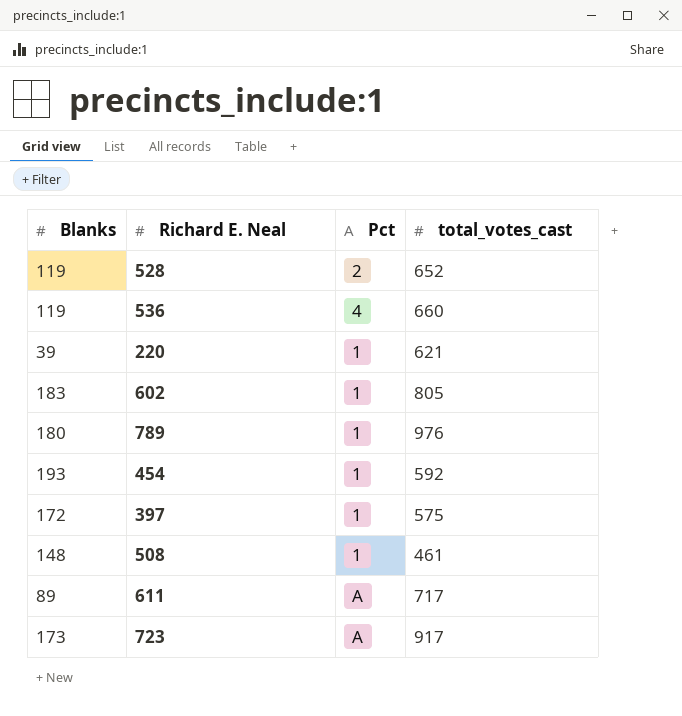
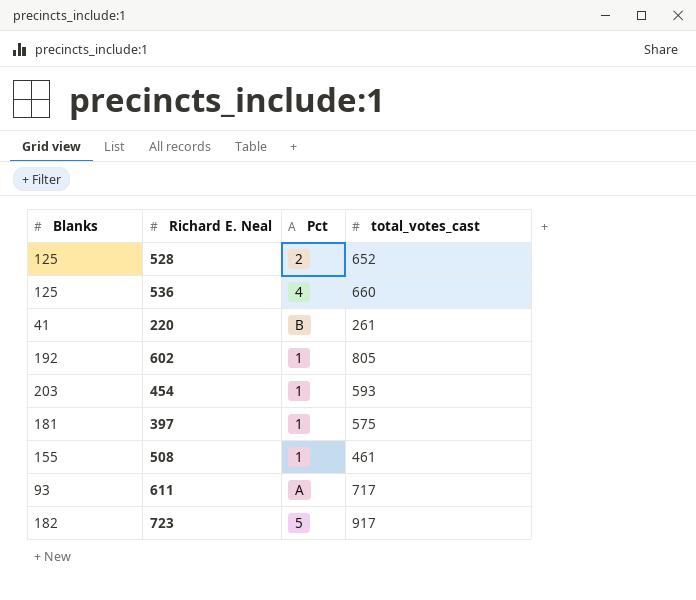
row 789: 180 | 1 | 976 -> none
528 | Blanks: 119 -> 125
536 | Blanks: 119 -> 125
220 | Blanks: 39 -> 41
220 | Pct: 1 -> B
220 | total_votes_cast: 621 -> 261
602 | Blanks: 183 -> 192
454 | Blanks: 193 -> 203
454 | total_votes_cast: 592 -> 593
397 | Blanks: 172 -> 181
508 | Blanks: 148 -> 155
611 | Blanks: 89 -> 93
723 | Blanks: 173 -> 182
723 | Pct: A -> 5

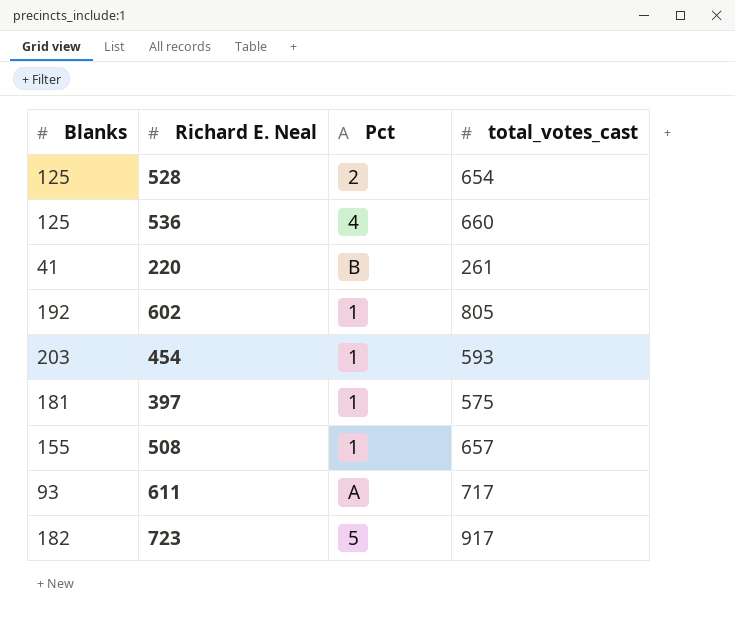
528 | total_votes_cast: 652 -> 654
508 | total_votes_cast: 461 -> 657

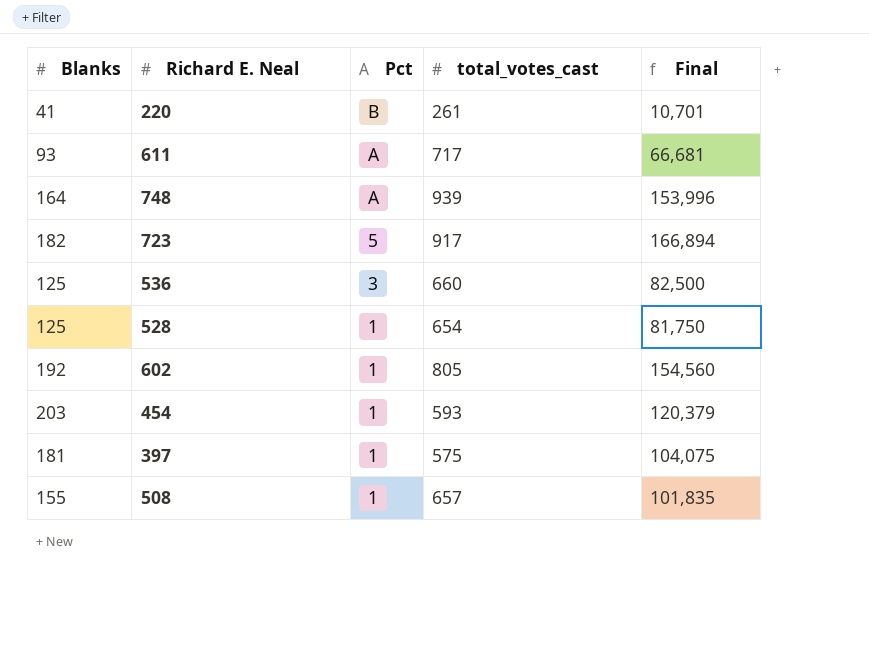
row order: none -> Pct descending
column Final | formula: none -> [Blanks] * [total_votes_cast]
row 748: none -> 164 | A | 939 | 153,996
536 | Pct: 4 -> 3
528 | Pct: 2 -> 1

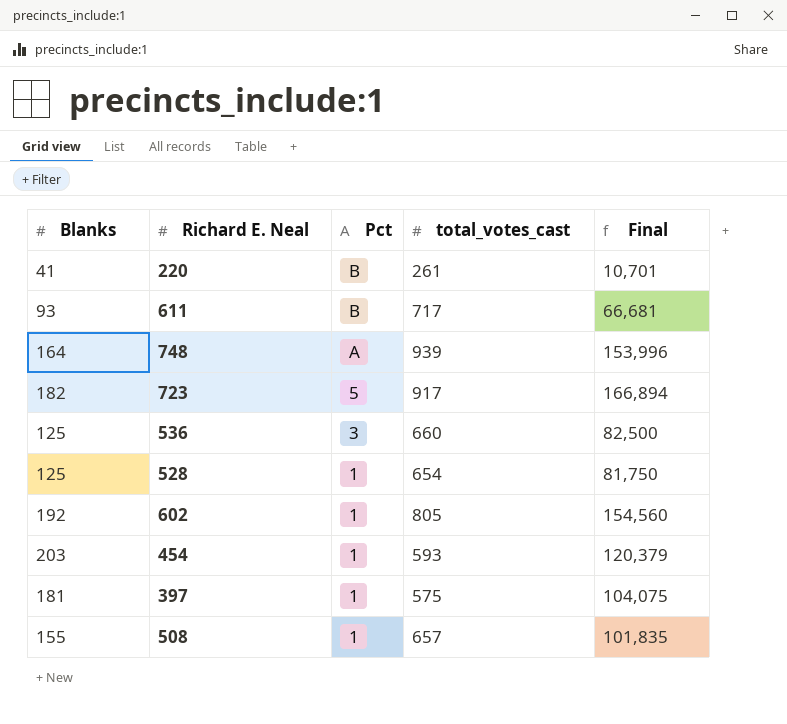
611 | Pct: A -> B

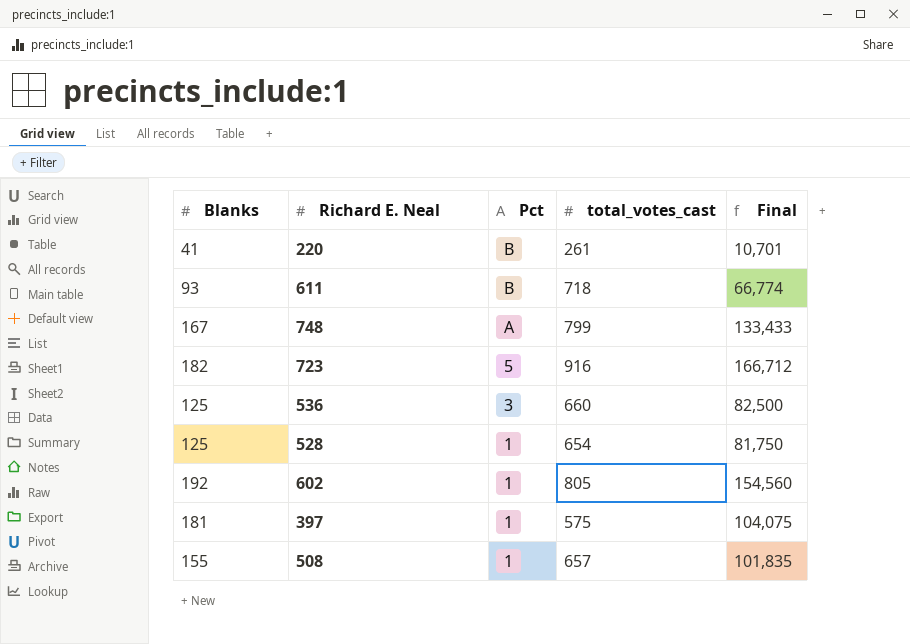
row 454: 203 | 1 | 593 | 120,379 -> none
611 | total_votes_cast: 717 -> 718
611 | Final: 66,681 -> 66,774
748 | Blanks: 164 -> 167
748 | total_votes_cast: 939 -> 799
748 | Final: 153,996 -> 133,433
723 | total_votes_cast: 917 -> 916
723 | Final: 166,894 -> 166,712

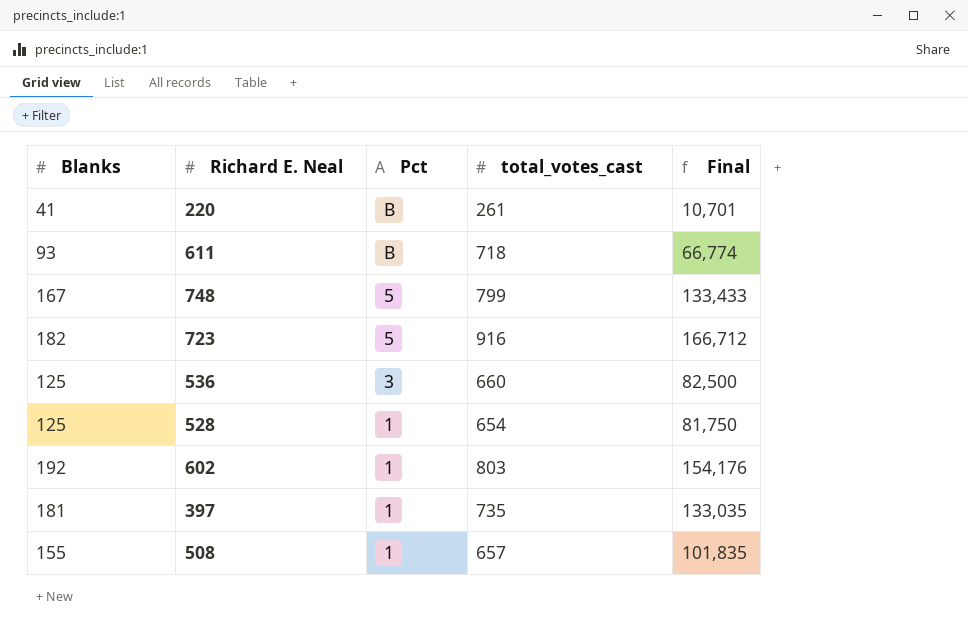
748 | Pct: A -> 5
602 | total_votes_cast: 805 -> 803
602 | Final: 154,560 -> 154,176
397 | total_votes_cast: 575 -> 735
397 | Final: 104,075 -> 133,035

